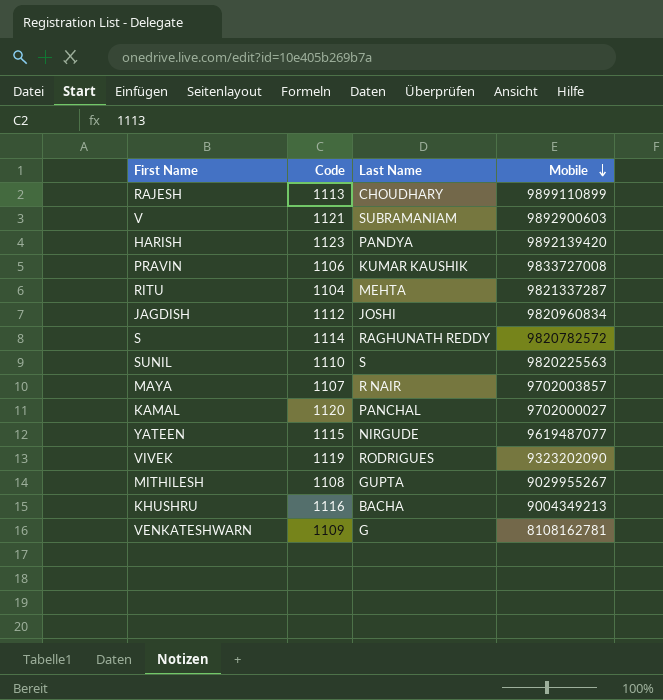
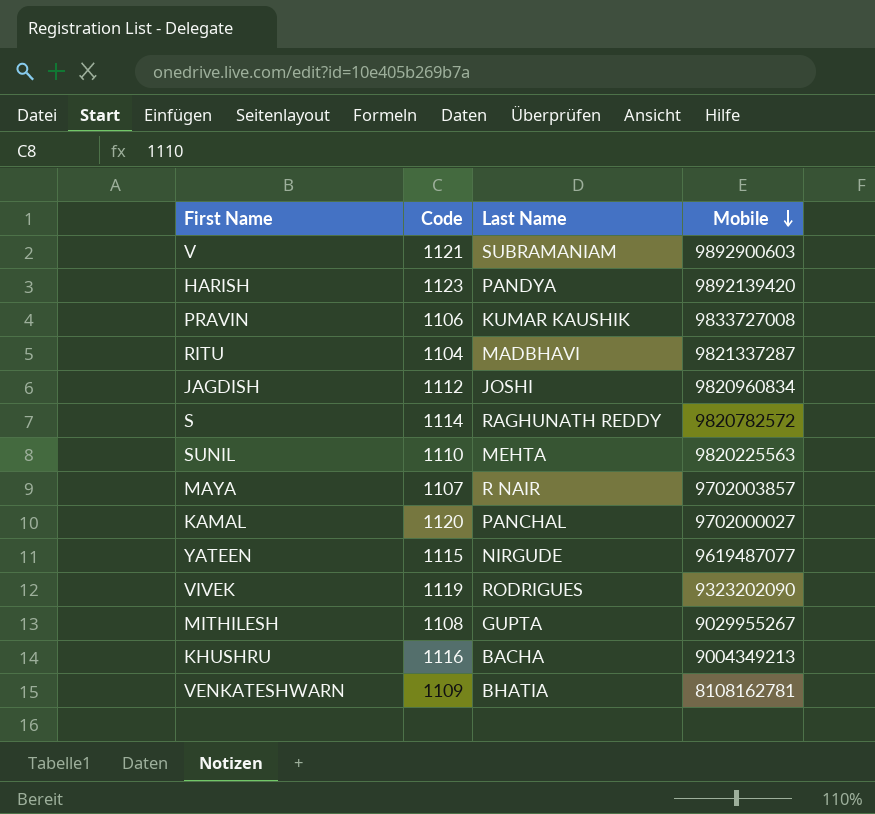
row RAJESH: 1113 | CHOUDHARY | 9899110899 -> none
RITU | Last Name: MEHTA -> MADBHAVI
SUNIL | Last Name: S -> MEHTA
VENKATESHWARN | Last Name: G -> BHATIA

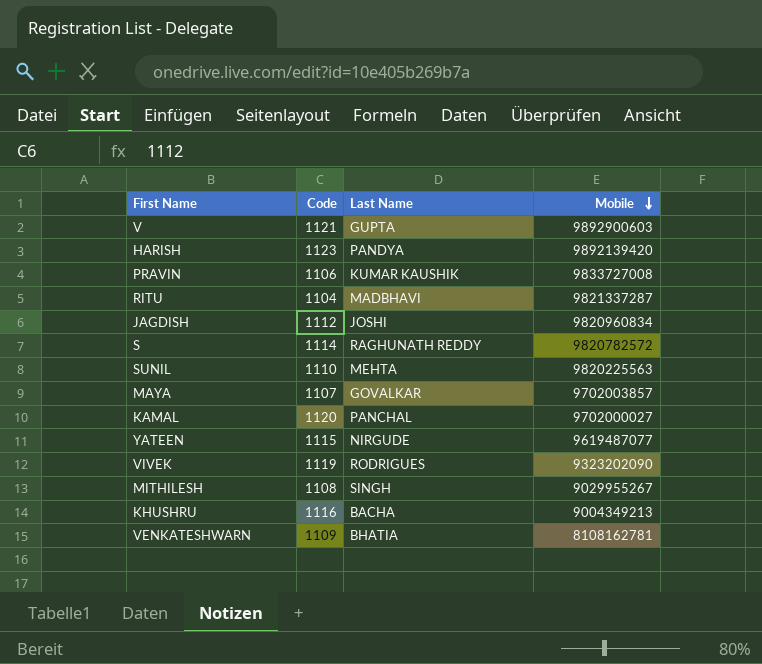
V | Last Name: SUBRAMANIAM -> GUPTA
MAYA | Last Name: R NAIR -> GOVALKAR
MITHILESH | Last Name: GUPTA -> SINGH

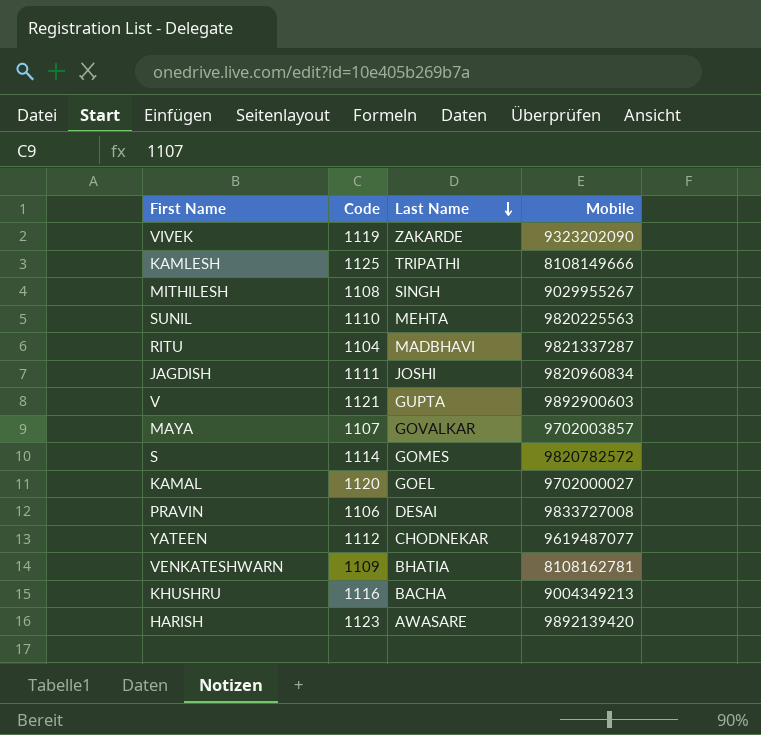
row order: Mobile descending -> Last Name descending
VIVEK | Last Name: RODRIGUES -> ZAKARDE
row KAMLESH: none -> 1125 | TRIPATHI | 8108149666
JAGDISH | Code: 1112 -> 1111
S | Last Name: RAGHUNATH REDDY -> GOMES
KAMAL | Last Name: PANCHAL -> GOEL
PRAVIN | Last Name: KUMAR KAUSHIK -> DESAI
YATEEN | Code: 1115 -> 1112
YATEEN | Last Name: NIRGUDE -> CHODNEKAR
HARISH | Last Name: PANDYA -> AWASARE

